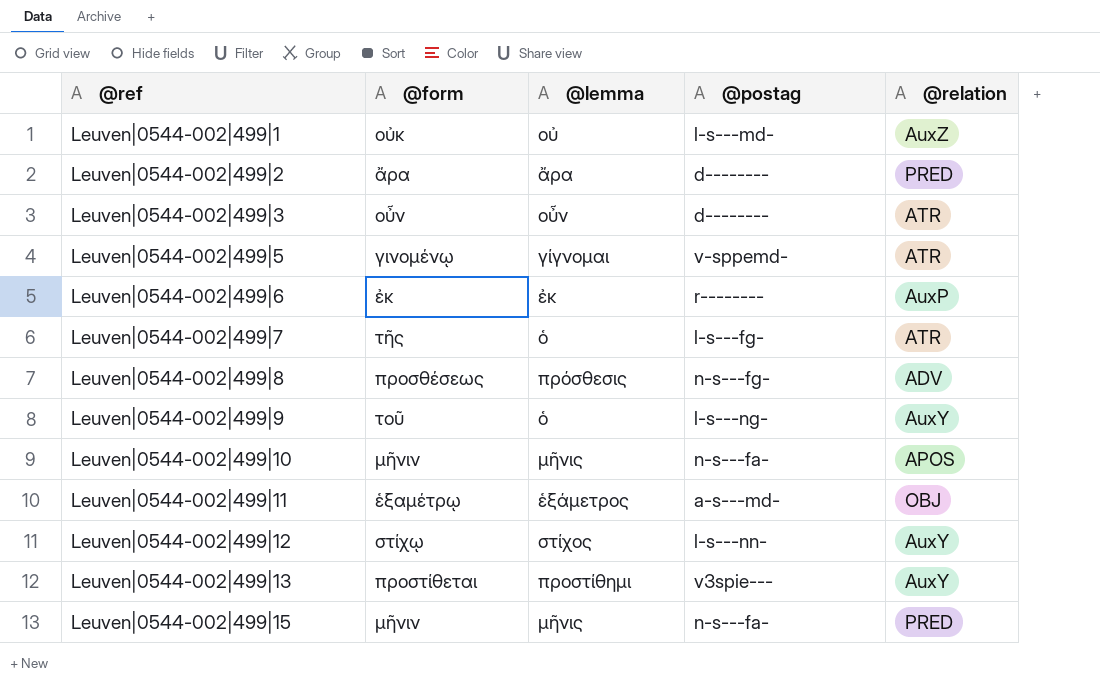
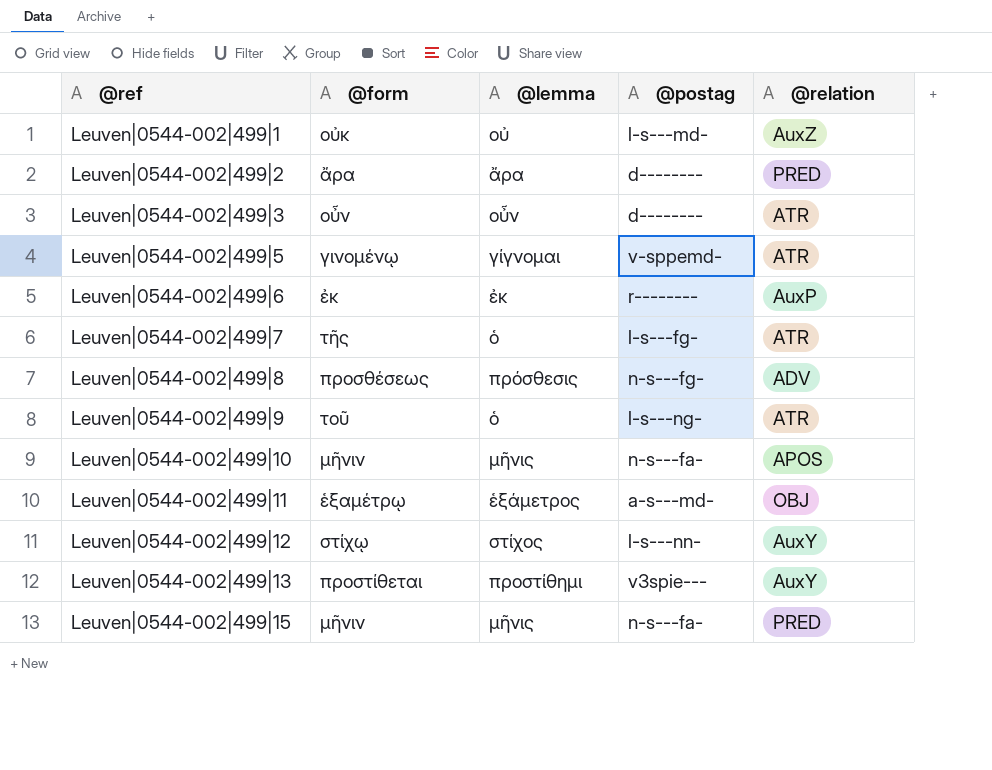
Leuven|0544-002|499|9 | @relation: AuxY -> ATR

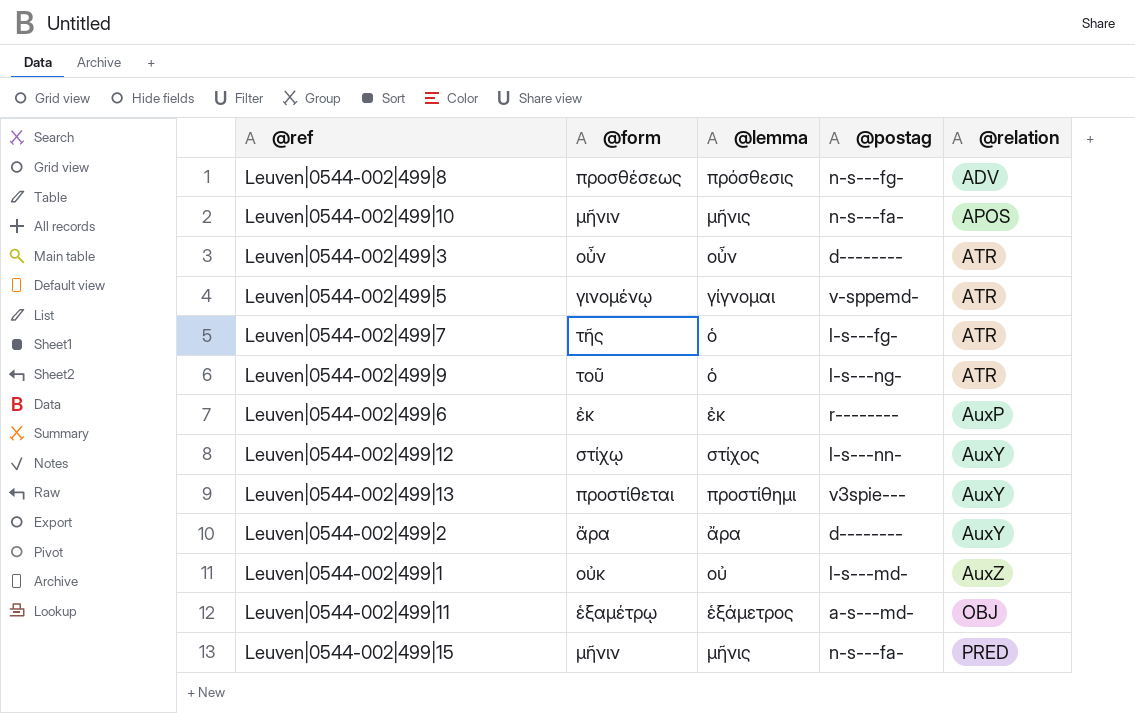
row order: @ref ascending -> @relation ascending
Leuven|0544-002|499|2 | @relation: PRED -> AuxY

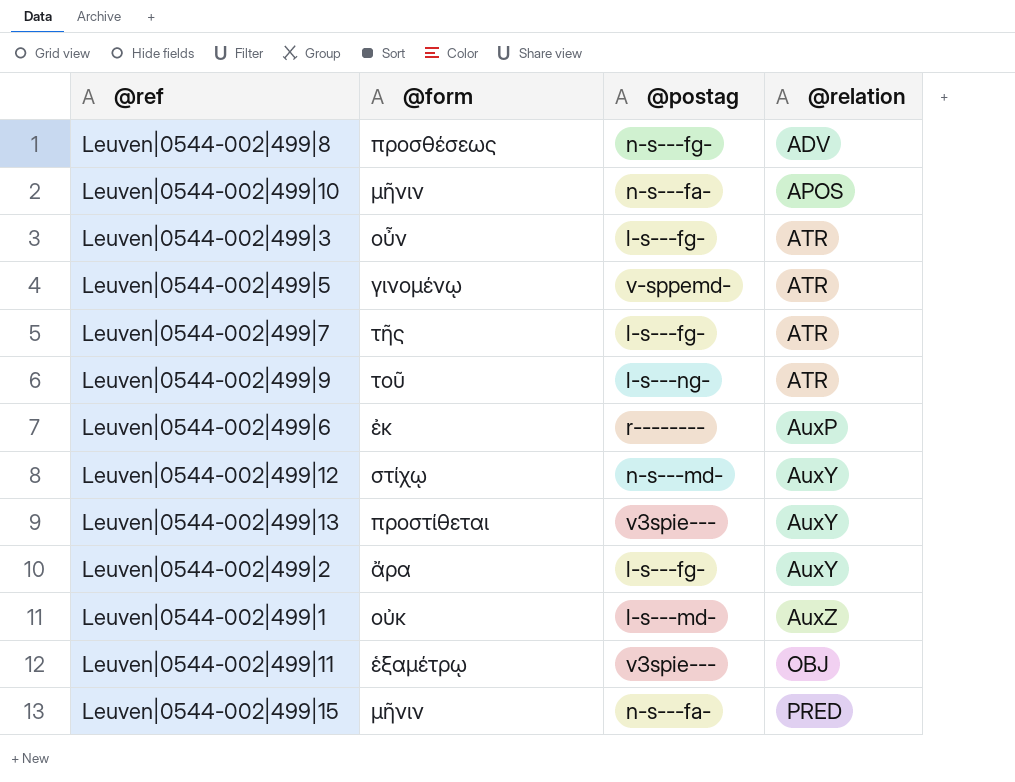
column @lemma | position: 3 -> none
Leuven|0544-002|499|3 | @postag: d-------- -> l-s---fg-
Leuven|0544-002|499|12 | @postag: l-s---nn- -> n-s---md-
Leuven|0544-002|499|2 | @postag: d-------- -> l-s---fg-
Leuven|0544-002|499|11 | @postag: a-s---md- -> v3spie---

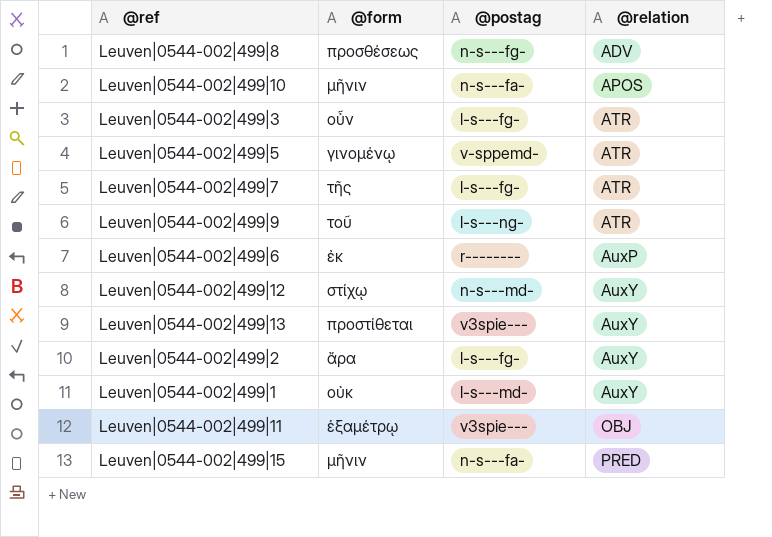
Leuven|0544-002|499|1 | @relation: AuxZ -> AuxY

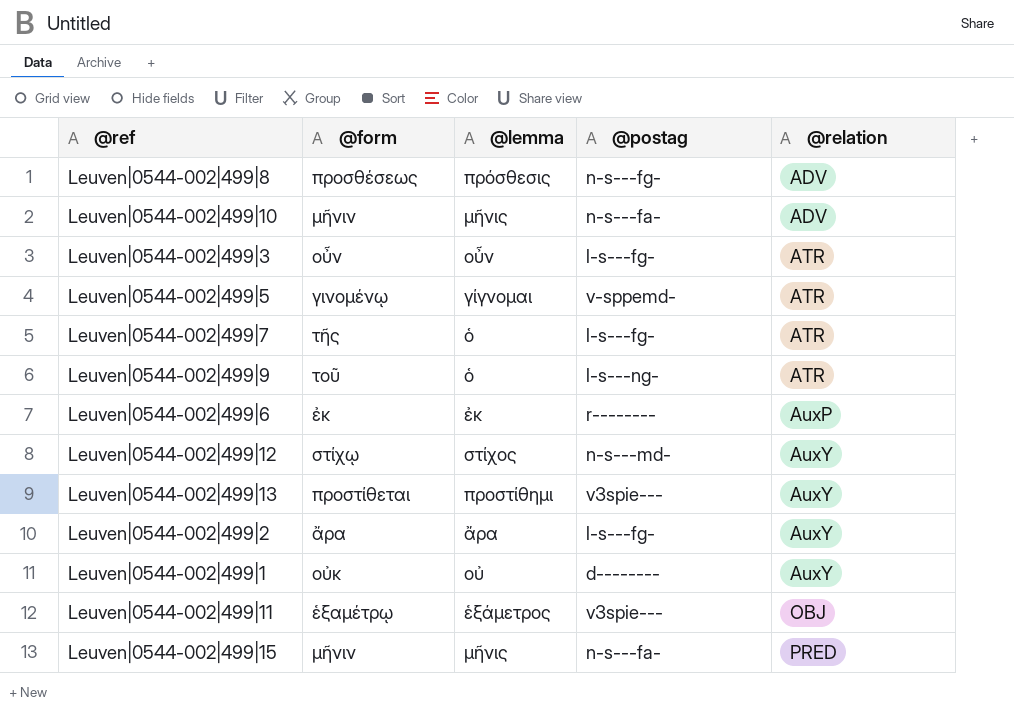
column @lemma | position: none -> 3
Leuven|0544-002|499|10 | @relation: APOS -> ADV
Leuven|0544-002|499|1 | @postag: l-s---md- -> d--------

